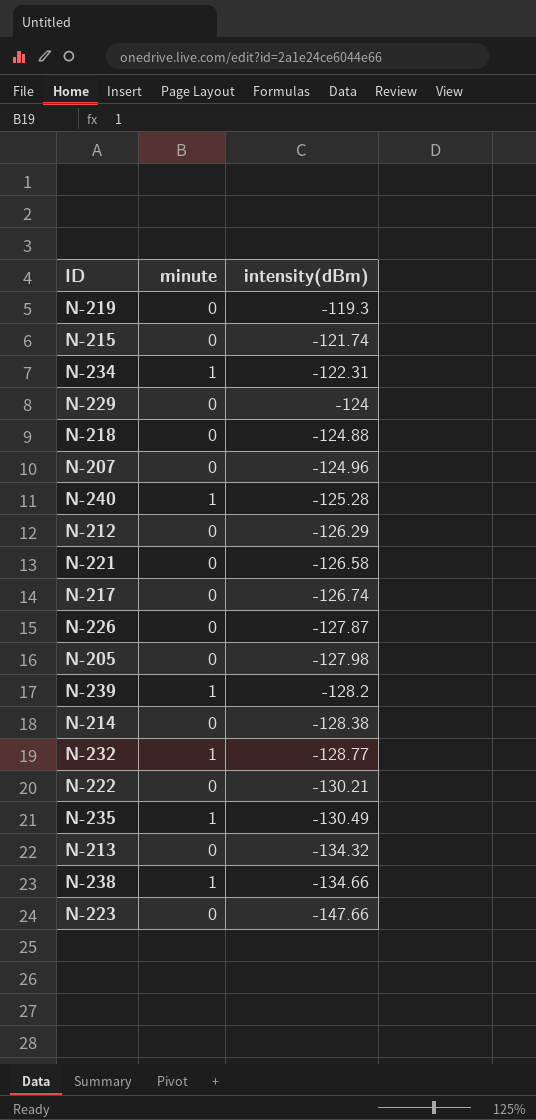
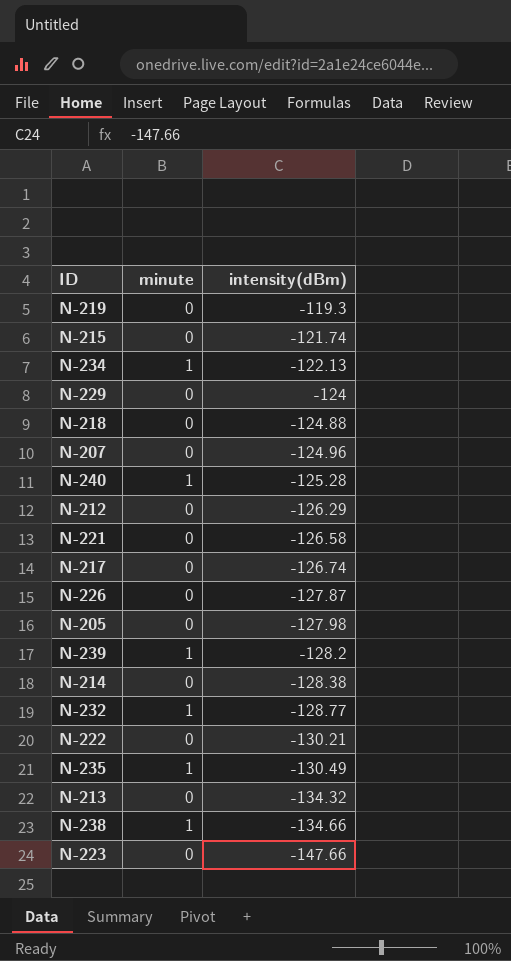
N-234 | intensity(dBm): -122.31 -> -122.13

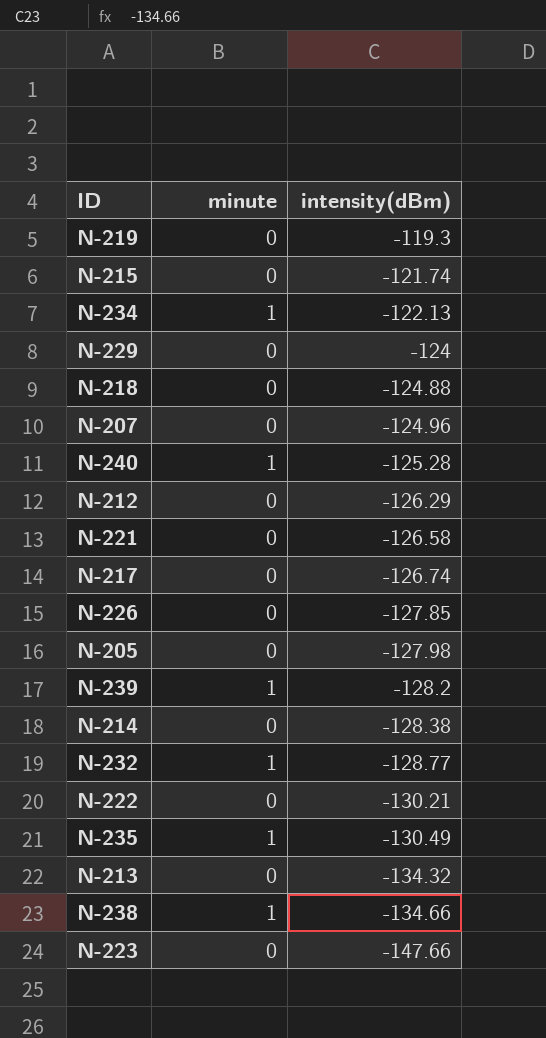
N-226 | intensity(dBm): -127.87 -> -127.85

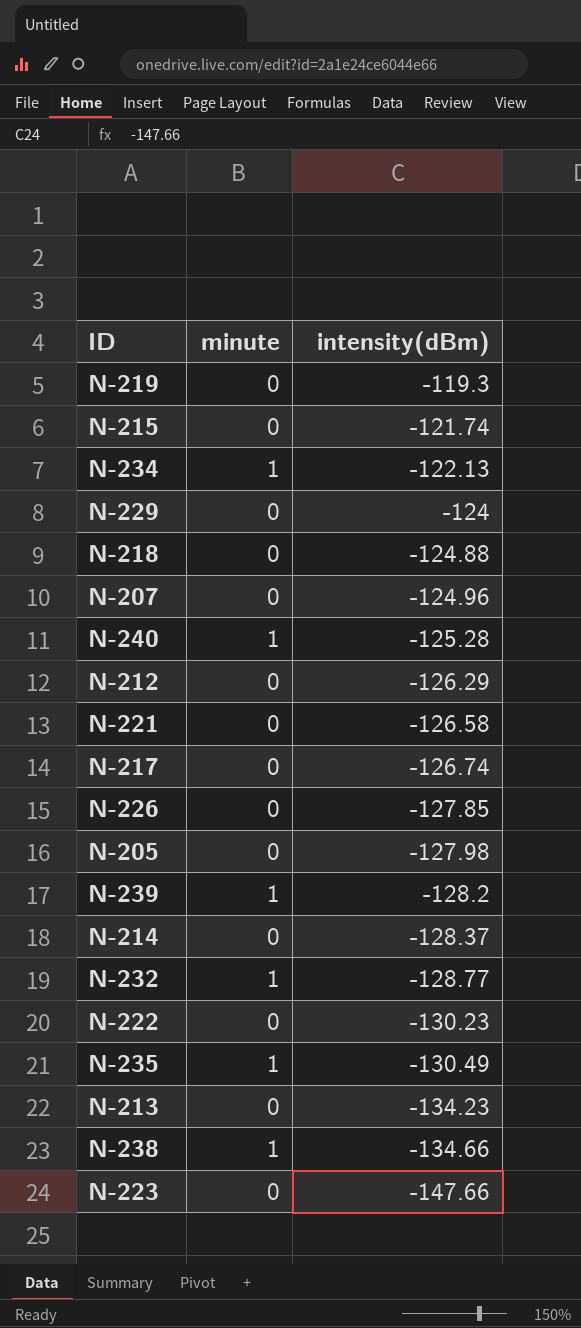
N-214 | intensity(dBm): -128.38 -> -128.37
N-222 | intensity(dBm): -130.21 -> -130.23
N-213 | intensity(dBm): -134.32 -> -134.23

